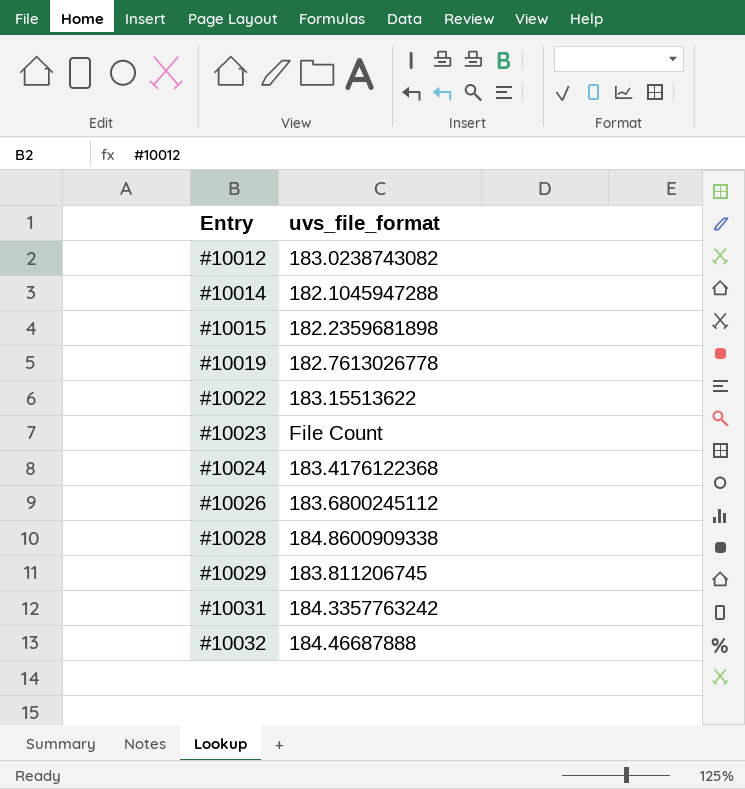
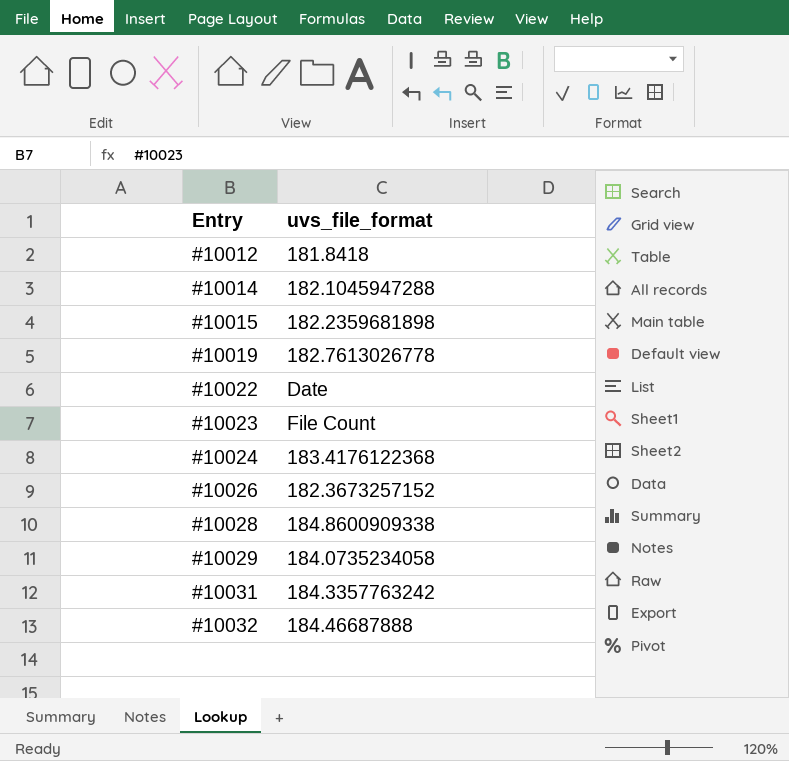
#10012 | uvs_file_format: 183.0238743082 -> 181.8418
#10022 | uvs_file_format: 183.15513622 -> Date
#10026 | uvs_file_format: 183.6800245112 -> 182.3673257152
#10029 | uvs_file_format: 183.811206745 -> 184.0735234058

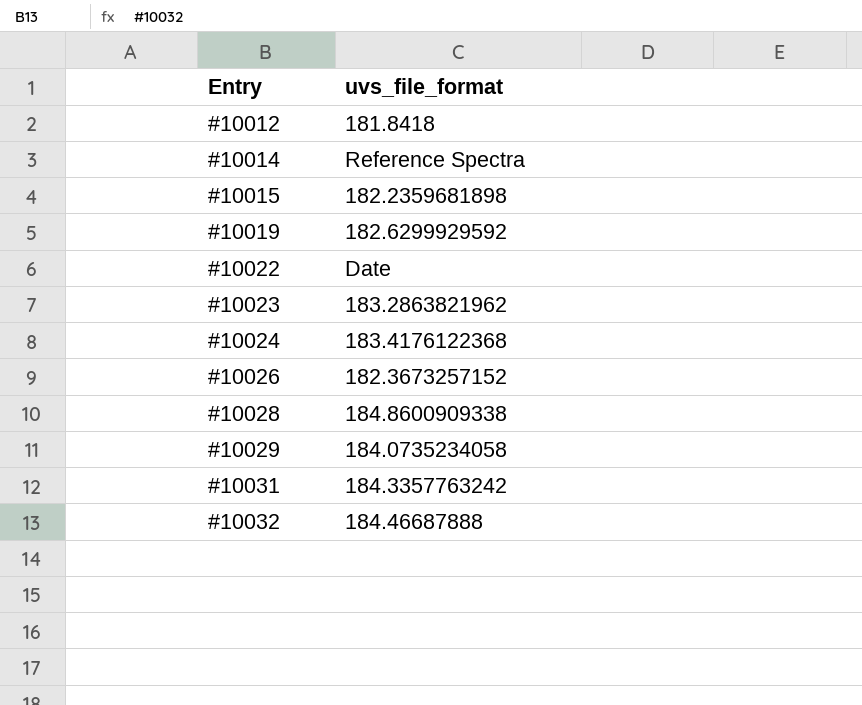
#10014 | uvs_file_format: 182.1045947288 -> Reference Spectra
#10019 | uvs_file_format: 182.7613026778 -> 182.6299929592
#10023 | uvs_file_format: File Count -> 183.2863821962

